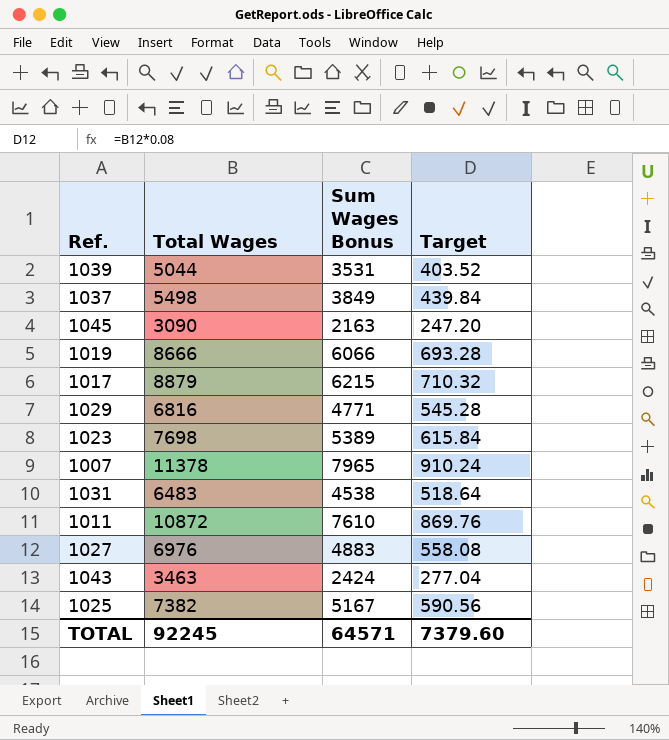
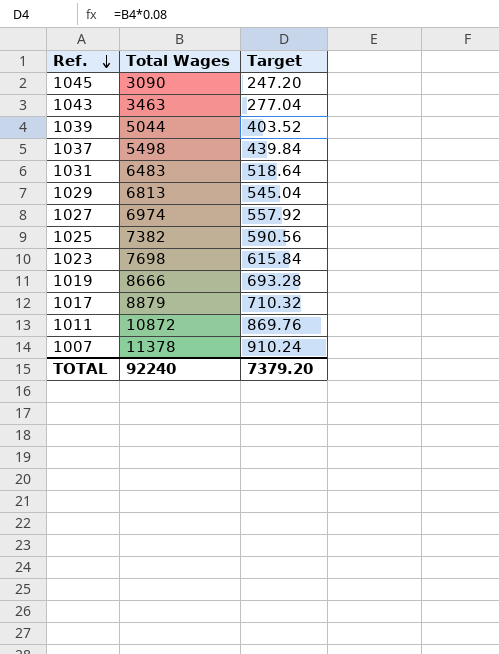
row order: none -> Ref. descending
column Sum Wages Bonus | formula: [Total Wages] * 0.7 -> none
1029 | Total Wages: 6816 -> 6813
1029 | Target: 545.28 -> 545.04
1027 | Total Wages: 6976 -> 6974
1027 | Target: 558.08 -> 557.92
TOTAL | Total Wages: 92245 -> 92240
TOTAL | Target: 7379.60 -> 7379.20

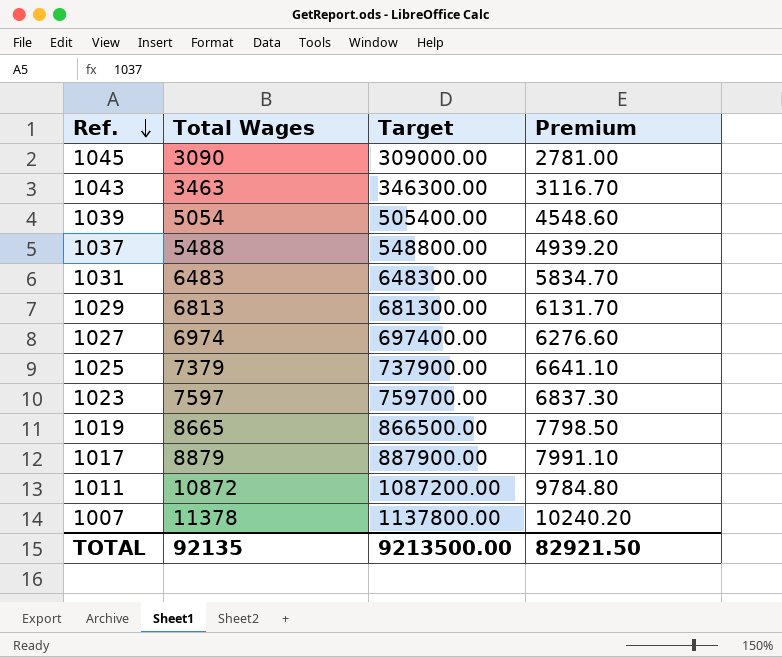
column Target | formula: [Total Wages] * 0.08 -> [Total Wages] * 100
column Premium | formula: none -> [Total Wages] * 0.9
1039 | Total Wages: 5044 -> 5054
1037 | Total Wages: 5498 -> 5488
1025 | Total Wages: 7382 -> 7379
1023 | Total Wages: 7698 -> 7597
1019 | Total Wages: 8666 -> 8665
TOTAL | Total Wages: 92240 -> 92135
TOTAL | Target: 7379.20 -> 9213500.00

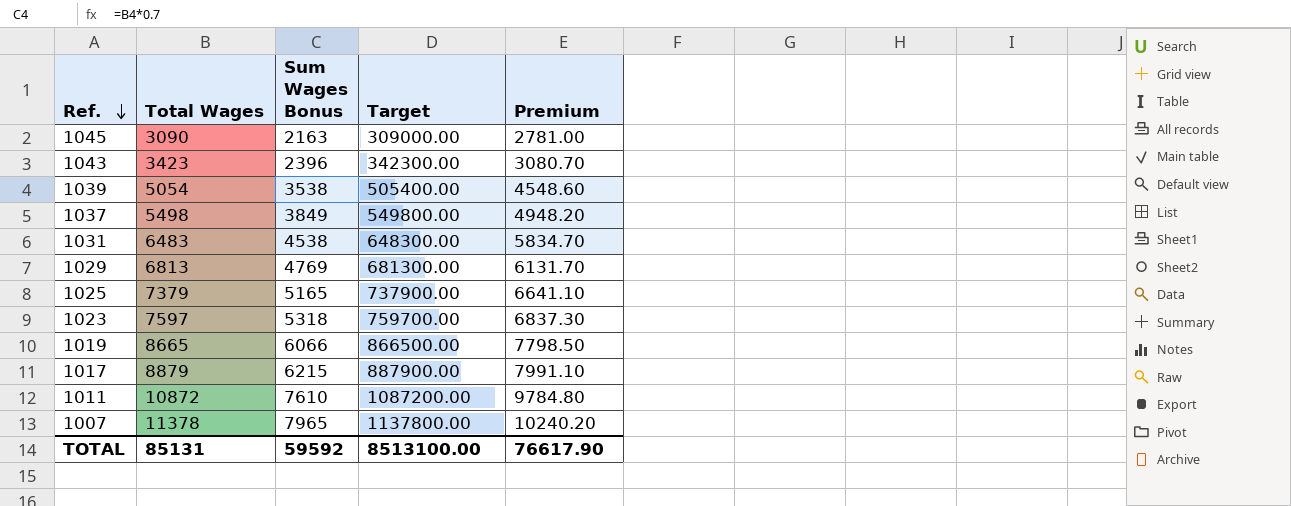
column Sum Wages Bonus | formula: none -> [Total Wages] * 0.7
row 1027: 6974 | 697400.00 | 6276.60 -> none
1043 | Total Wages: 3463 -> 3423
1043 | Target: 346300.00 -> 342300.00
1043 | Premium: 3116.70 -> 3080.70
1037 | Total Wages: 5488 -> 5498
1037 | Target: 548800.00 -> 549800.00
1037 | Premium: 4939.20 -> 4948.20
TOTAL | Total Wages: 92135 -> 85131
TOTAL | Target: 9213500.00 -> 8513100.00
TOTAL | Premium: 82921.50 -> 76617.90

